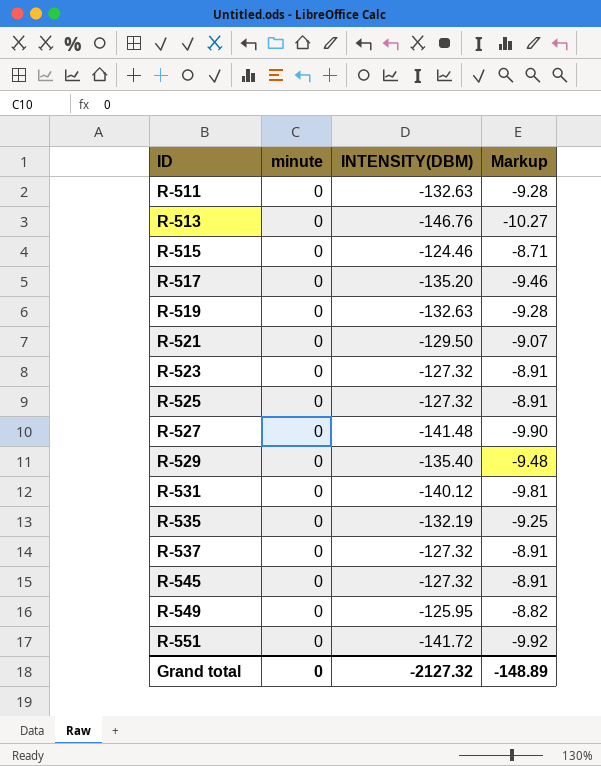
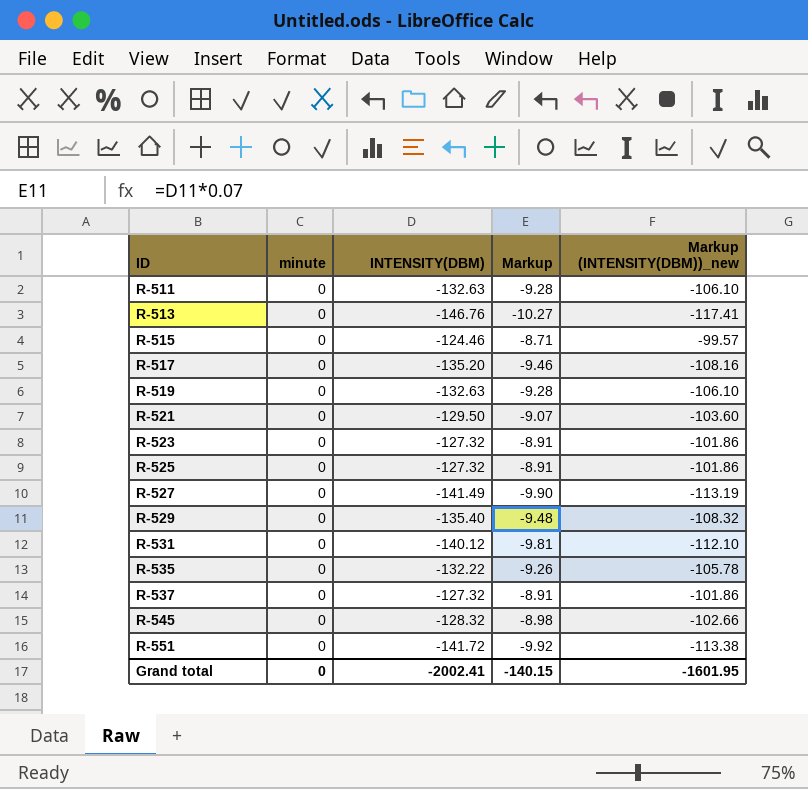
column Markup (INTENSITY(DBM))_new | formula: none -> [INTENSITY(DBM)] * 0.8
row R-549: 0 | -125.95 | -8.82 -> none
R-527 | INTENSITY(DBM): -141.48 -> -141.49
R-535 | INTENSITY(DBM): -132.19 -> -132.22
R-535 | Markup: -9.25 -> -9.26
R-545 | INTENSITY(DBM): -127.32 -> -128.32
R-545 | Markup: -8.91 -> -8.98
Grand total | INTENSITY(DBM): -2127.32 -> -2002.41
Grand total | Markup: -148.89 -> -140.15

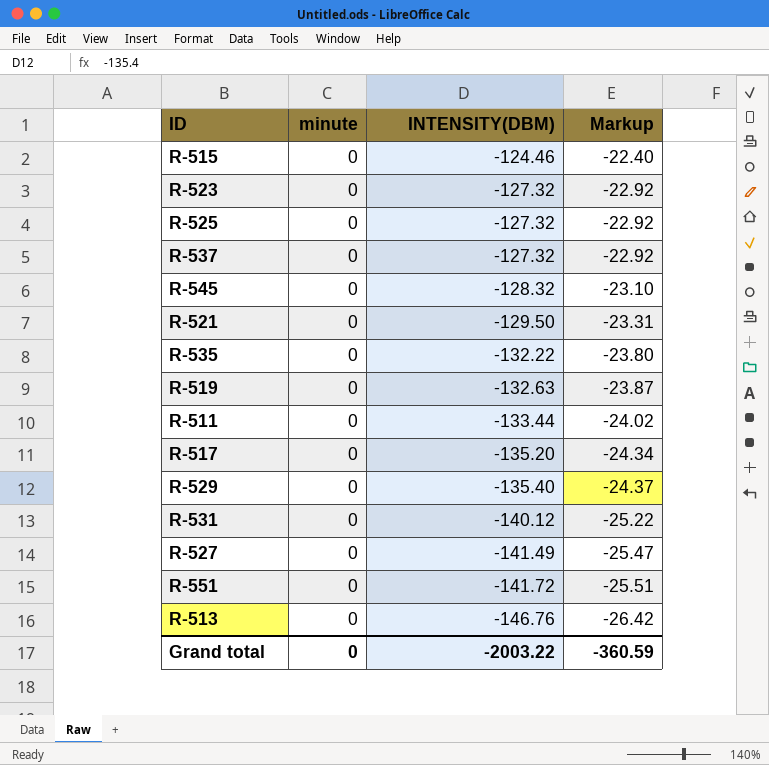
row order: ID ascending -> INTENSITY(DBM) descending
column Markup (INTENSITY(DBM))_new | formula: [INTENSITY(DBM)] * 0.8 -> none
column Markup | formula: [INTENSITY(DBM)] * 0.07 -> [INTENSITY(DBM)] * 0.18
R-511 | INTENSITY(DBM): -132.63 -> -133.44
Grand total | INTENSITY(DBM): -2002.41 -> -2003.22
Grand total | Markup: -140.15 -> -360.59

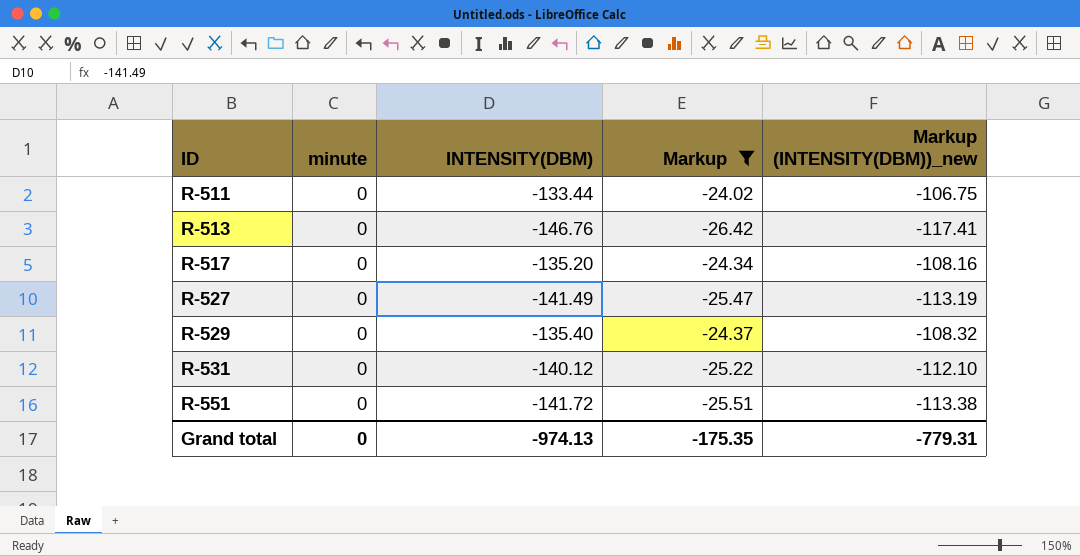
filter: none -> Markup <= -24.02
row order: INTENSITY(DBM) descending -> ID ascending
column Markup (INTENSITY(DBM))_new | formula: none -> [INTENSITY(DBM)] * 0.8
Grand total | INTENSITY(DBM): -2003.22 -> -974.13
Grand total | Markup: -360.59 -> -175.35

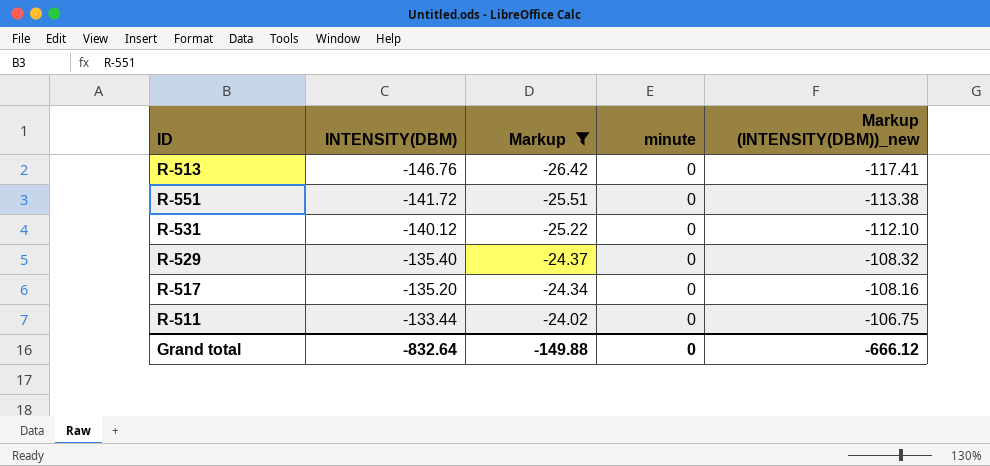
row order: ID ascending -> INTENSITY(DBM) ascending
column minute | position: 2 -> 4
row R-527: 0 | -141.49 | -25.47 | -113.19 -> none
Grand total | INTENSITY(DBM): -974.13 -> -832.64
Grand total | Markup: -175.35 -> -149.88
Grand total | Markup (INTENSITY(DBM))_new: -779.31 -> -666.12

